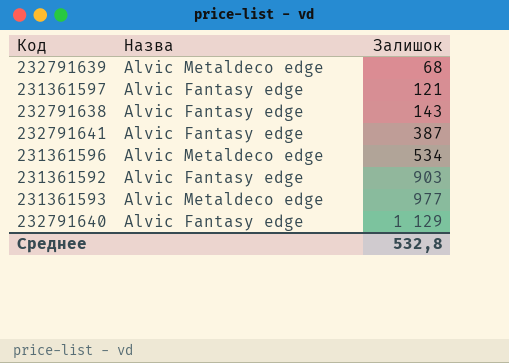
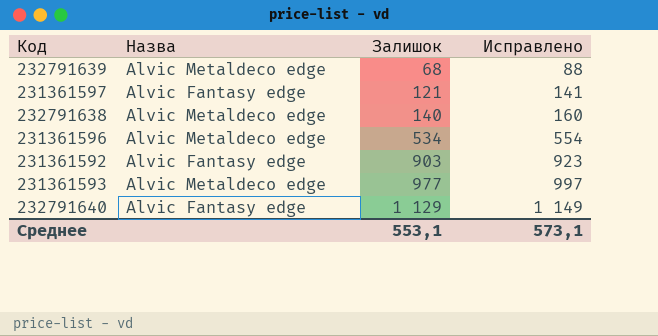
column Исправлено | formula: none -> [Залишок] + 20
row 232791641: Alvic Fantasy edge | 387 -> none
232791638 | Назва: Alvic Fantasy edge -> Alvic Metaldeco edge
232791638 | Залишок: 143 -> 140
Среднее | Залишок: 532,8 -> 553,1

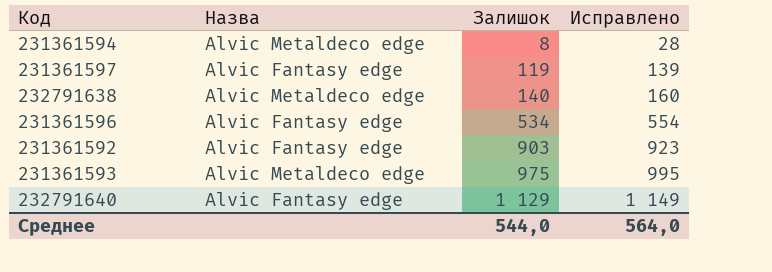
row 232791639: Alvic Metaldeco edge | 68 | 88 -> none
row 231361594: none -> Alvic Metaldeco edge | 8 | 28
231361597 | Залишок: 121 -> 119
231361597 | Исправлено: 141 -> 139
231361596 | Назва: Alvic Metaldeco edge -> Alvic Fantasy edge
231361593 | Залишок: 977 -> 975
231361593 | Исправлено: 997 -> 995
Среднее | Залишок: 553,1 -> 544,0
Среднее | Исправлено: 573,1 -> 564,0

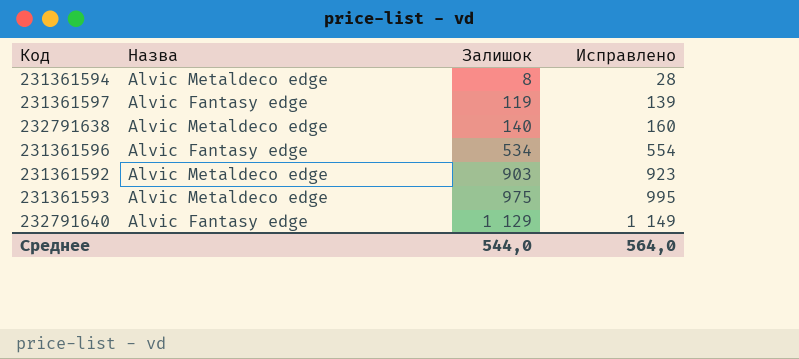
231361592 | Назва: Alvic Fantasy edge -> Alvic Metaldeco edge

